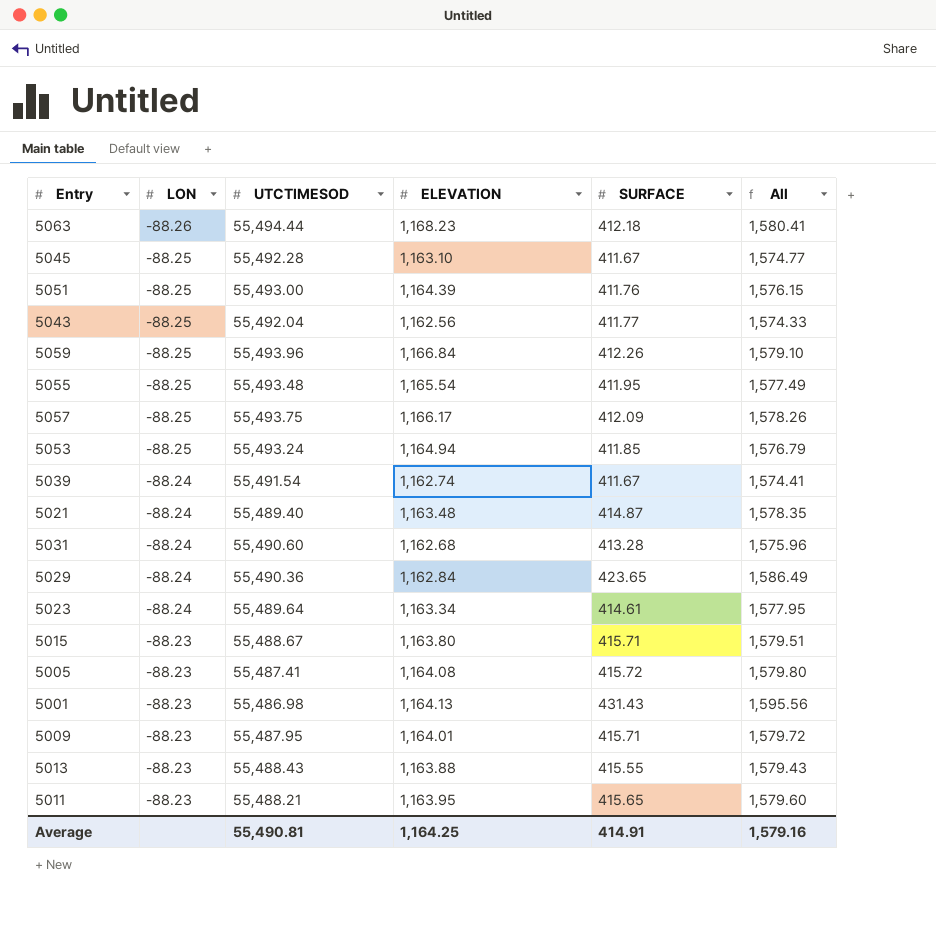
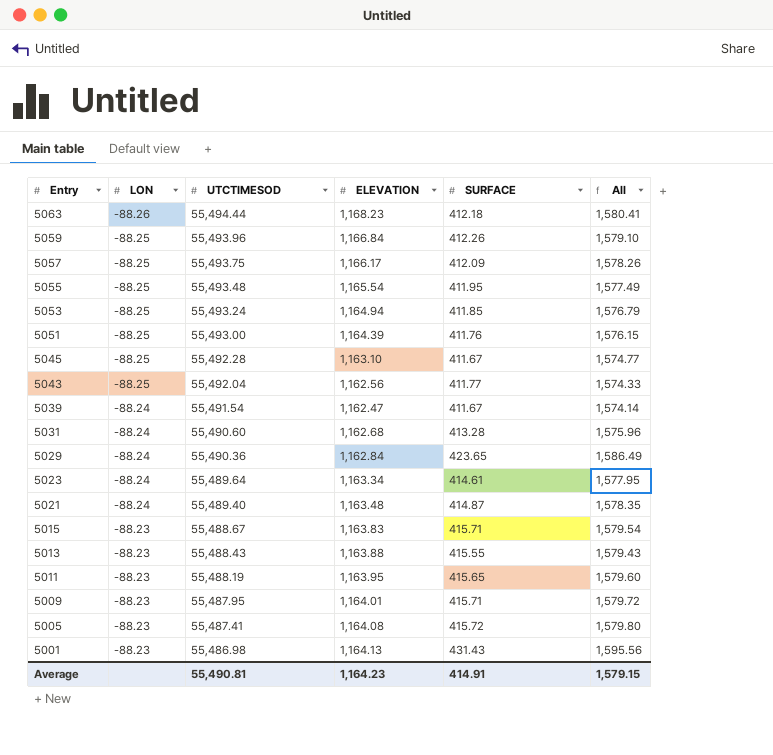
row order: LON ascending -> Entry descending
5039 | ELEVATION: 1,162.74 -> 1,162.47
5039 | All: 1,574.41 -> 1,574.14
5015 | ELEVATION: 1,163.80 -> 1,163.83
5015 | All: 1,579.51 -> 1,579.54
5011 | UTCTIMESOD: 55,488.21 -> 55,488.19
Average | ELEVATION: 1,164.25 -> 1,164.23
Average | All: 1,579.16 -> 1,579.15

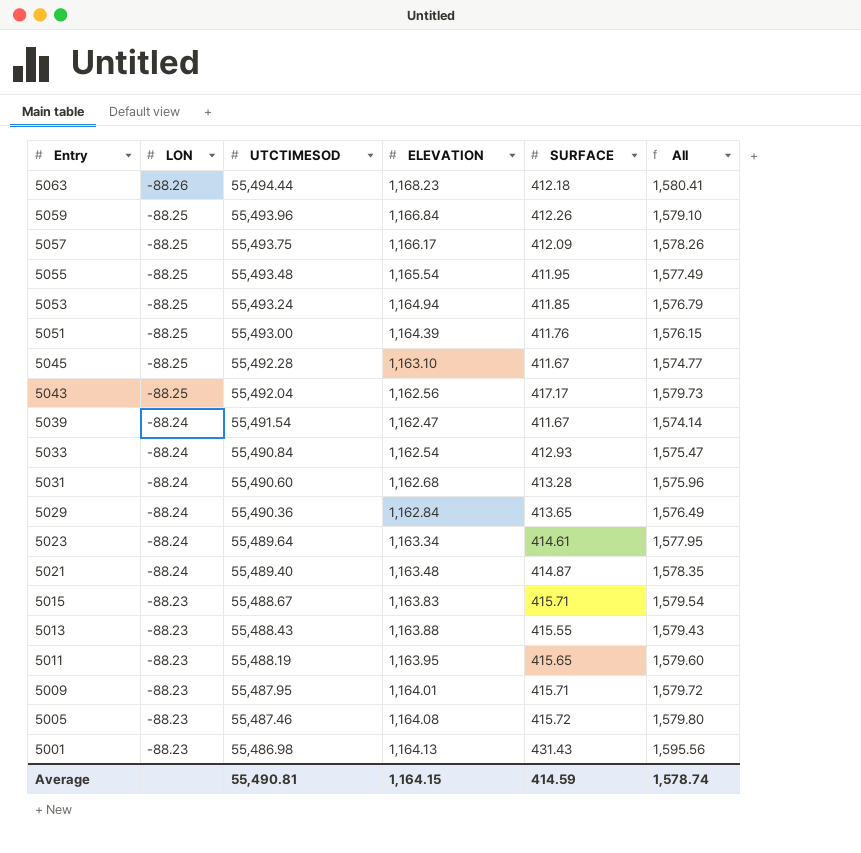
5043 | SURFACE: 411.77 -> 417.17
5043 | All: 1,574.33 -> 1,579.73
row 5033: none -> -88.24 | 55,490.84 | 1,162.54 | 412.93 | 1,575.47
5029 | SURFACE: 423.65 -> 413.65
5029 | All: 1,586.49 -> 1,576.49
5005 | UTCTIMESOD: 55,487.41 -> 55,487.46
Average | ELEVATION: 1,164.23 -> 1,164.15
Average | SURFACE: 414.91 -> 414.59
Average | All: 1,579.15 -> 1,578.74

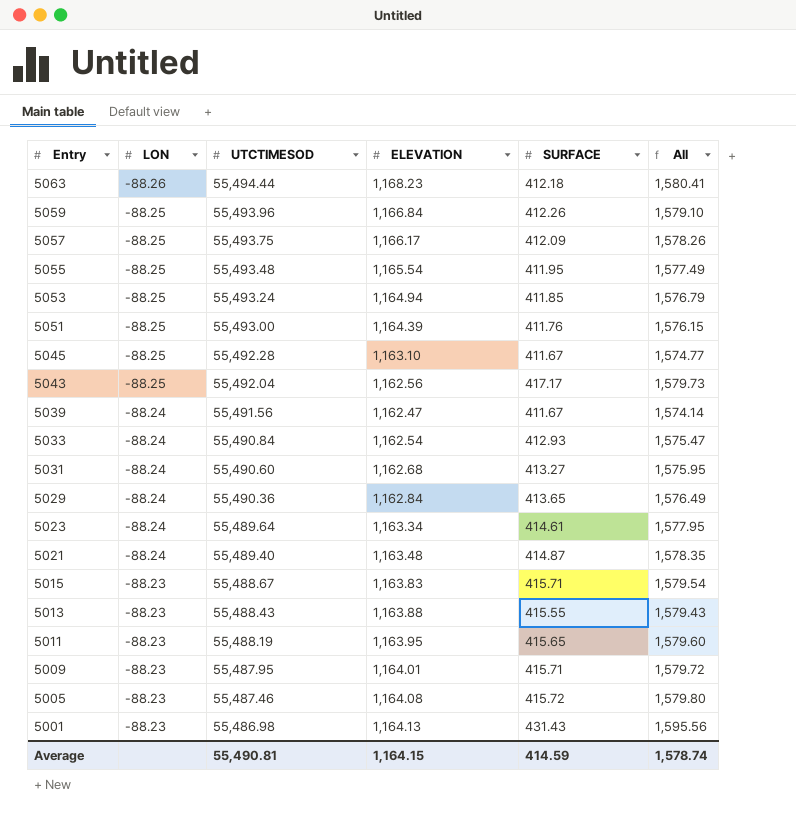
5039 | UTCTIMESOD: 55,491.54 -> 55,491.56
5031 | SURFACE: 413.28 -> 413.27
5031 | All: 1,575.96 -> 1,575.95

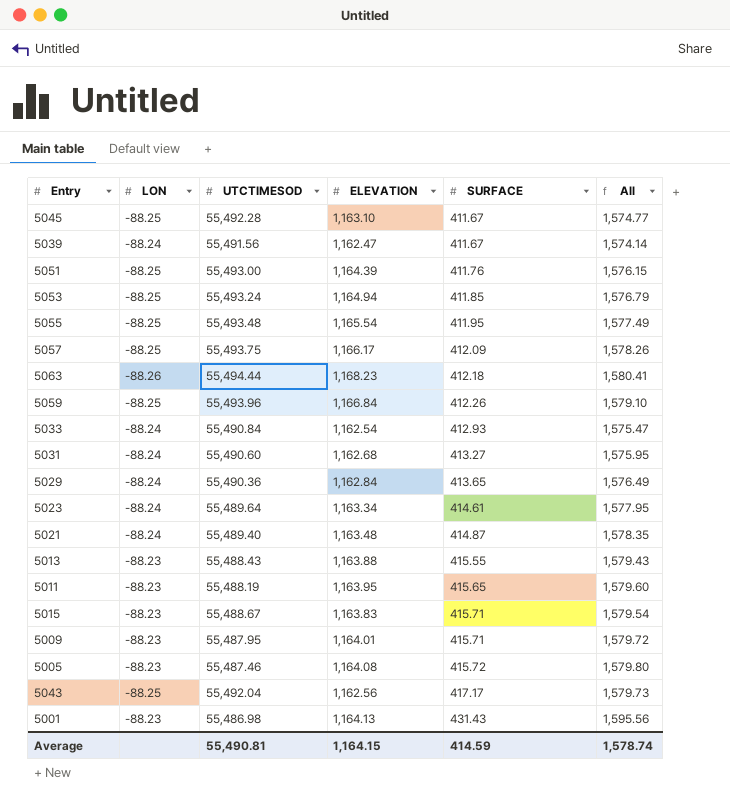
row order: Entry descending -> SURFACE ascending

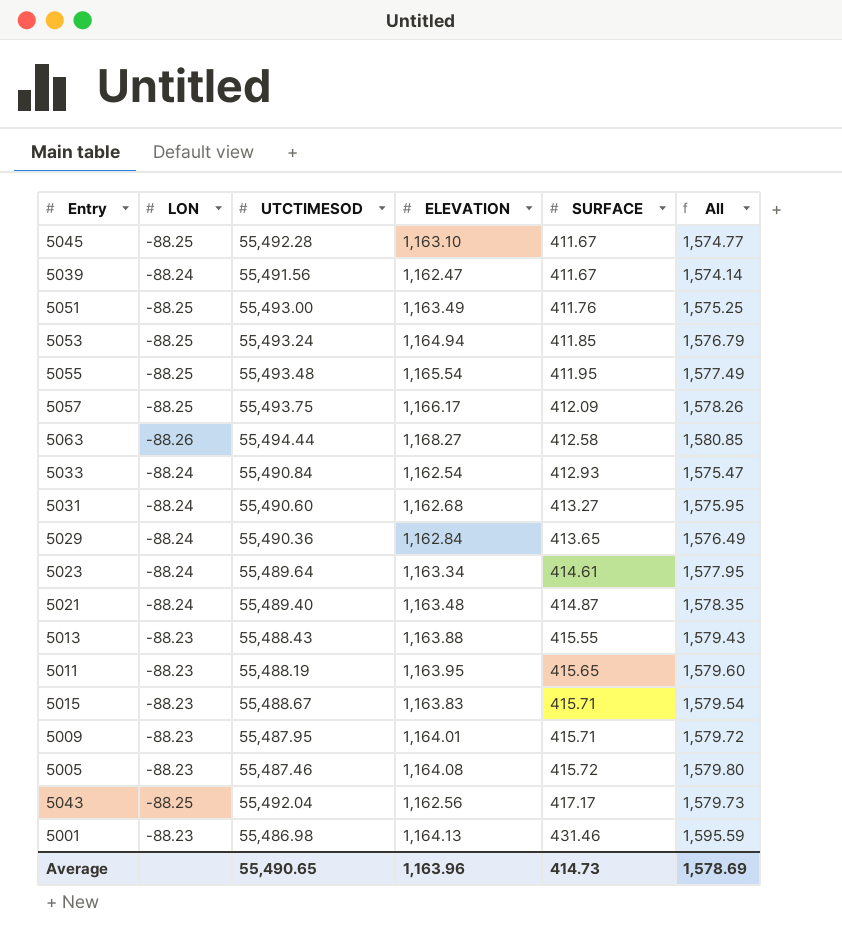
row 5059: -88.25 | 55,493.96 | 1,166.84 | 412.26 | 1,579.10 -> none
5051 | ELEVATION: 1,164.39 -> 1,163.49
5051 | All: 1,576.15 -> 1,575.25
5063 | ELEVATION: 1,168.23 -> 1,168.27
5063 | SURFACE: 412.18 -> 412.58
5063 | All: 1,580.41 -> 1,580.85
5001 | SURFACE: 431.43 -> 431.46
5001 | All: 1,595.56 -> 1,595.59
Average | UTCTIMESOD: 55,490.81 -> 55,490.65
Average | ELEVATION: 1,164.15 -> 1,163.96
Average | SURFACE: 414.59 -> 414.73
Average | All: 1,578.74 -> 1,578.69

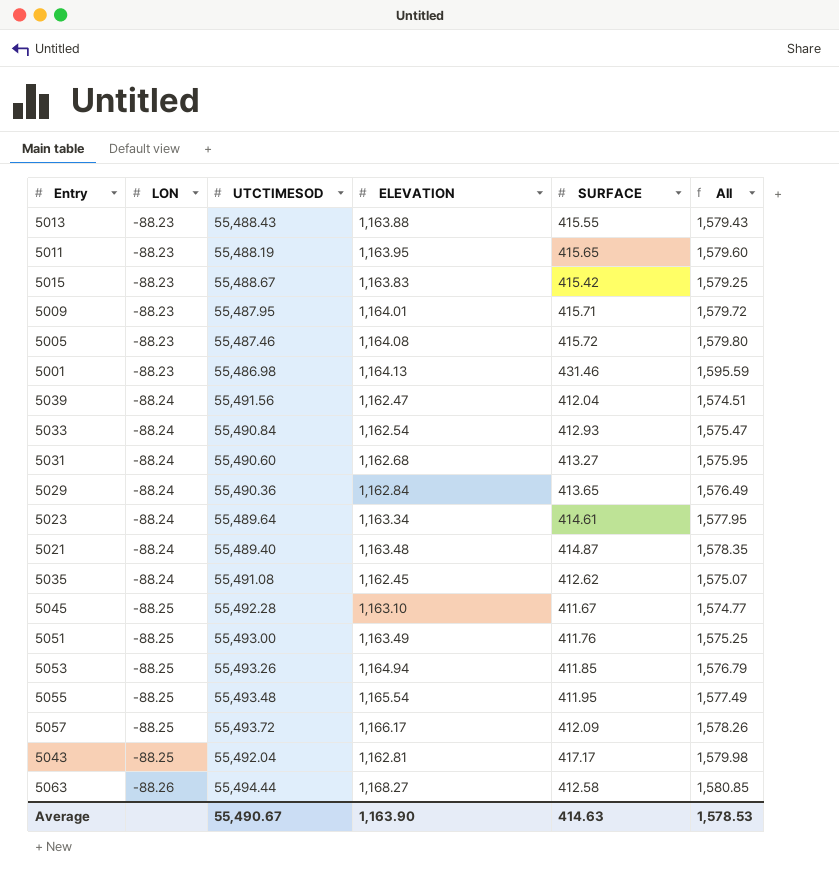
row order: SURFACE ascending -> LON descending
5015 | SURFACE: 415.71 -> 415.42
5015 | All: 1,579.54 -> 1,579.25
5039 | SURFACE: 411.67 -> 412.04
5039 | All: 1,574.14 -> 1,574.51
row 5035: none -> -88.24 | 55,491.08 | 1,162.45 | 412.62 | 1,575.07
5053 | UTCTIMESOD: 55,493.24 -> 55,493.26
5057 | UTCTIMESOD: 55,493.75 -> 55,493.72
5043 | ELEVATION: 1,162.56 -> 1,162.81
5043 | All: 1,579.73 -> 1,579.98
Average | UTCTIMESOD: 55,490.65 -> 55,490.67
Average | ELEVATION: 1,163.96 -> 1,163.90
Average | SURFACE: 414.73 -> 414.63
Average | All: 1,578.69 -> 1,578.53

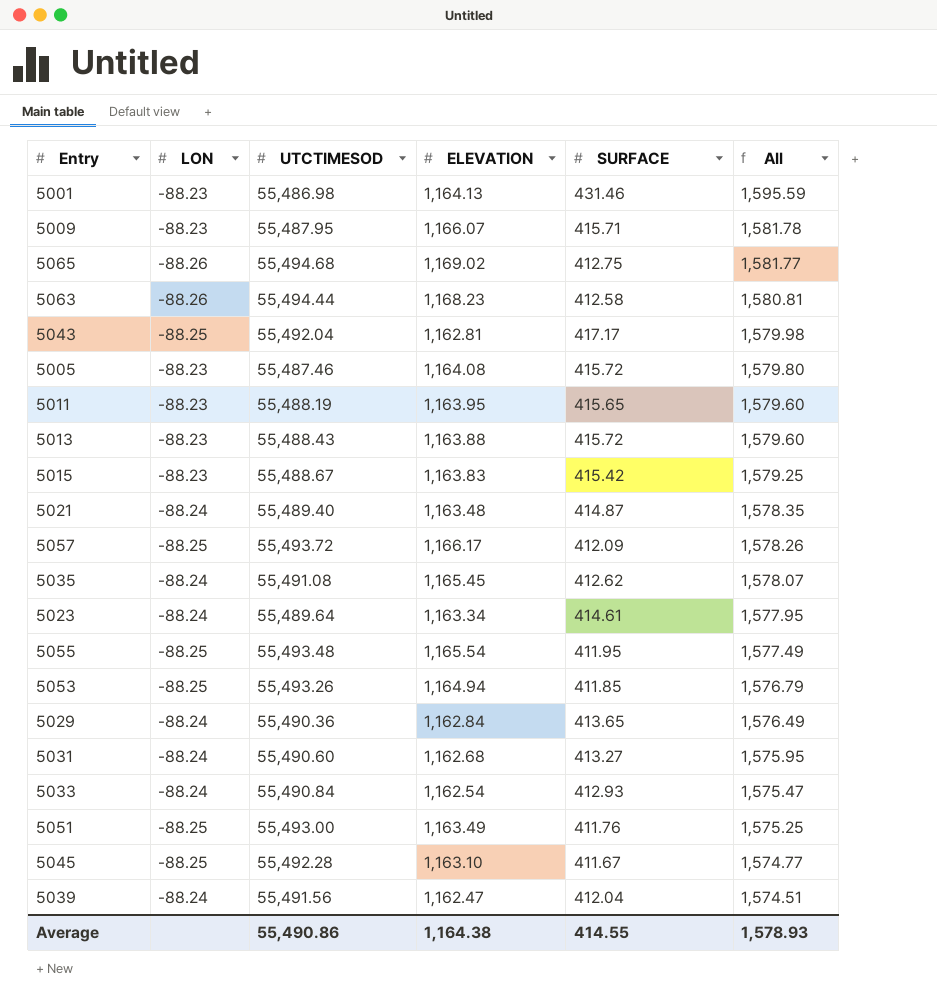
row order: LON descending -> All descending
5009 | ELEVATION: 1,164.01 -> 1,166.07
5009 | All: 1,579.72 -> 1,581.78
row 5065: none -> -88.26 | 55,494.68 | 1,169.02 | 412.75 | 1,581.77
5063 | ELEVATION: 1,168.27 -> 1,168.23
5063 | All: 1,580.85 -> 1,580.81
5013 | SURFACE: 415.55 -> 415.72
5013 | All: 1,579.43 -> 1,579.60
5035 | ELEVATION: 1,162.45 -> 1,165.45
5035 | All: 1,575.07 -> 1,578.07
Average | UTCTIMESOD: 55,490.67 -> 55,490.86
Average | ELEVATION: 1,163.90 -> 1,164.38
Average | SURFACE: 414.63 -> 414.55
Average | All: 1,578.53 -> 1,578.93

